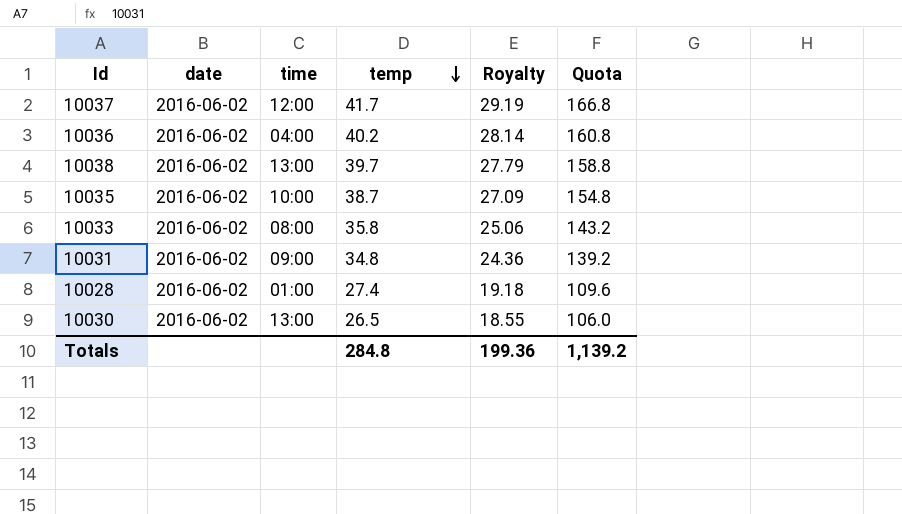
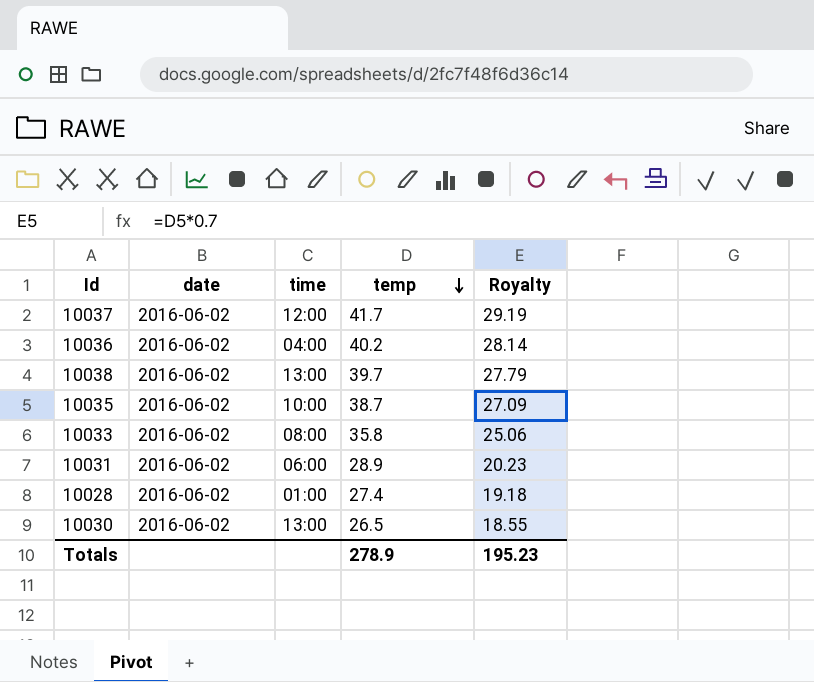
column Quota | formula: [temp] * 4 -> none
10031 | time: 09:00 -> 06:00
10031 | temp: 34.8 -> 28.9
10031 | Royalty: 24.36 -> 20.23
Totals | temp: 284.8 -> 278.9
Totals | Royalty: 199.36 -> 195.23

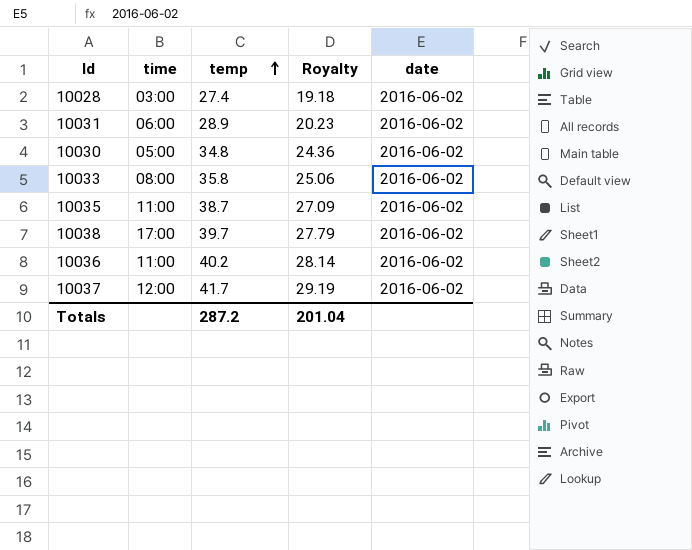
row order: temp descending -> temp ascending
column date | position: 2 -> 5
10028 | time: 01:00 -> 03:00
10030 | time: 13:00 -> 05:00
10030 | temp: 26.5 -> 34.8
10030 | Royalty: 18.55 -> 24.36
10035 | time: 10:00 -> 11:00
10038 | time: 13:00 -> 17:00
10036 | time: 04:00 -> 11:00
Totals | temp: 278.9 -> 287.2
Totals | Royalty: 195.23 -> 201.04

